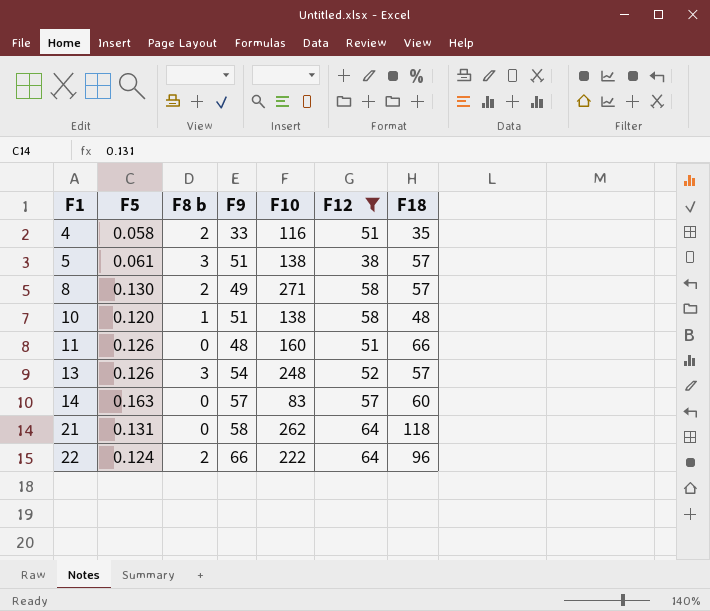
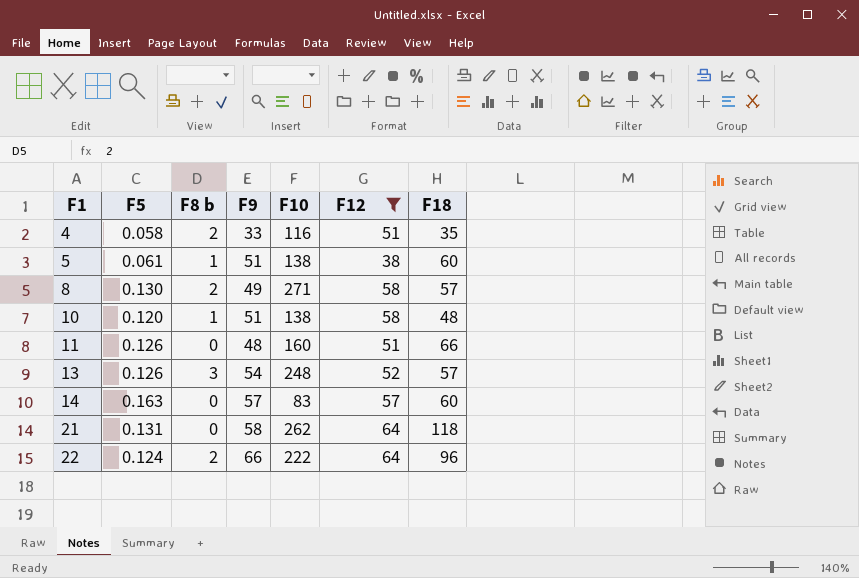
5 | F8 b: 3 -> 1
5 | F18: 57 -> 60

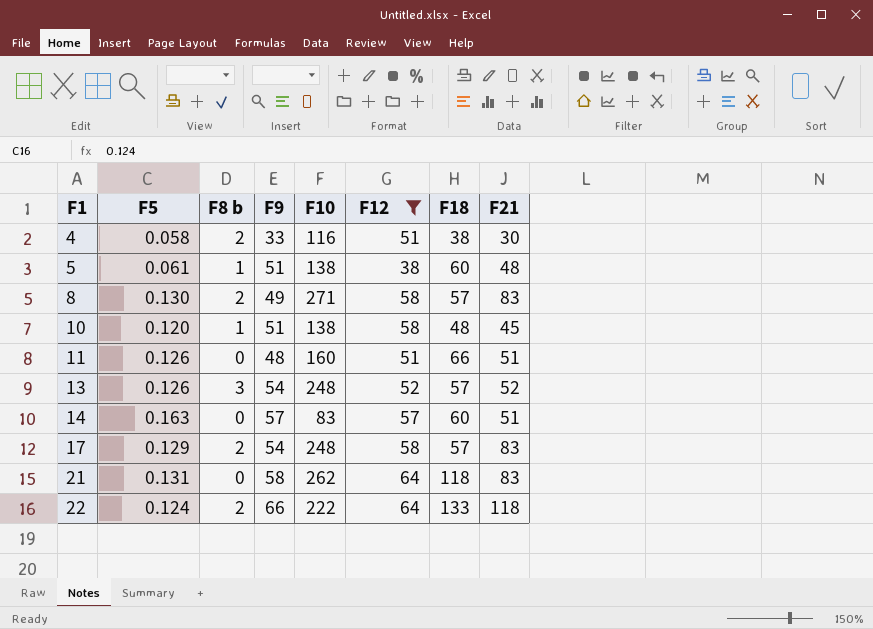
column F21 | position: none -> 8
4 | F18: 35 -> 38
row 17: none -> 0.129 | 2 | 54 | 248 | 58 | 57 | 83
22 | F18: 96 -> 133

